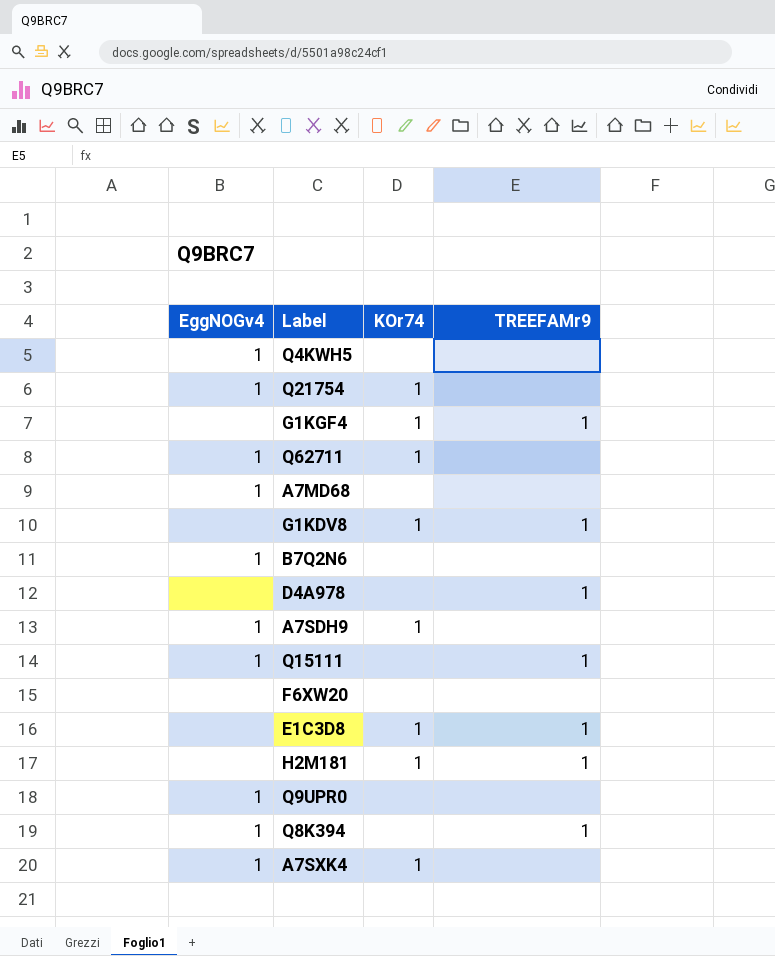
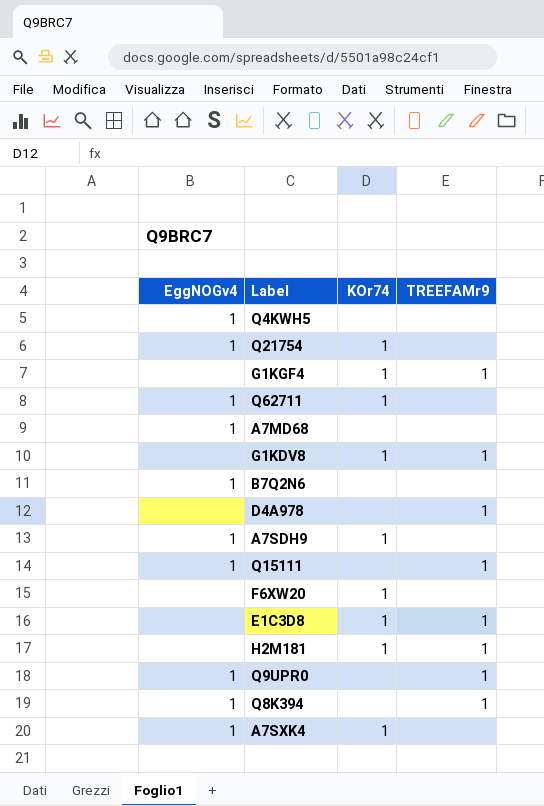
F6XW20 | KOr74: none -> 1
Q9UPR0 | TREEFAMr9: none -> 1

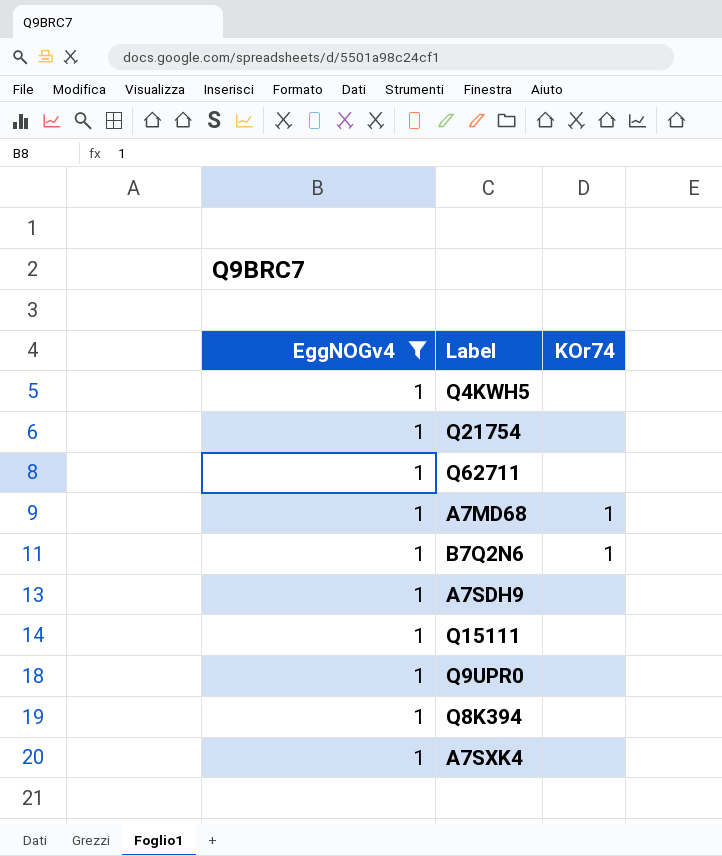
filter: none -> EggNOGv4 = 1
column TREEFAMr9 | position: 4 -> none
Q21754 | KOr74: 1 -> none
Q62711 | KOr74: 1 -> none
A7MD68 | KOr74: none -> 1
B7Q2N6 | KOr74: none -> 1
A7SDH9 | KOr74: 1 -> none
A7SXK4 | KOr74: 1 -> none

